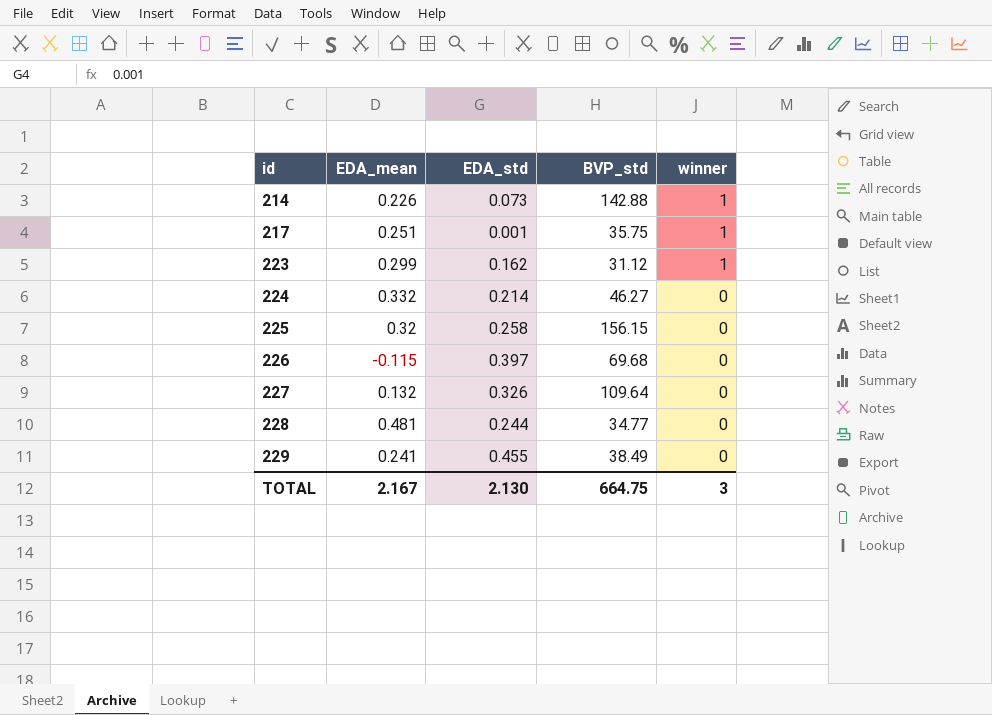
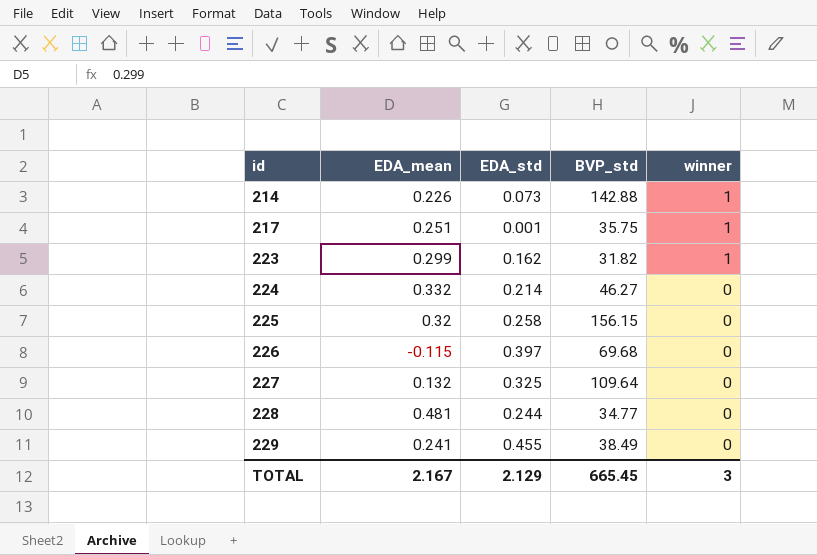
223 | BVP_std: 31.12 -> 31.82
227 | EDA_std: 0.326 -> 0.325
TOTAL | EDA_std: 2.130 -> 2.129
TOTAL | BVP_std: 664.75 -> 665.45

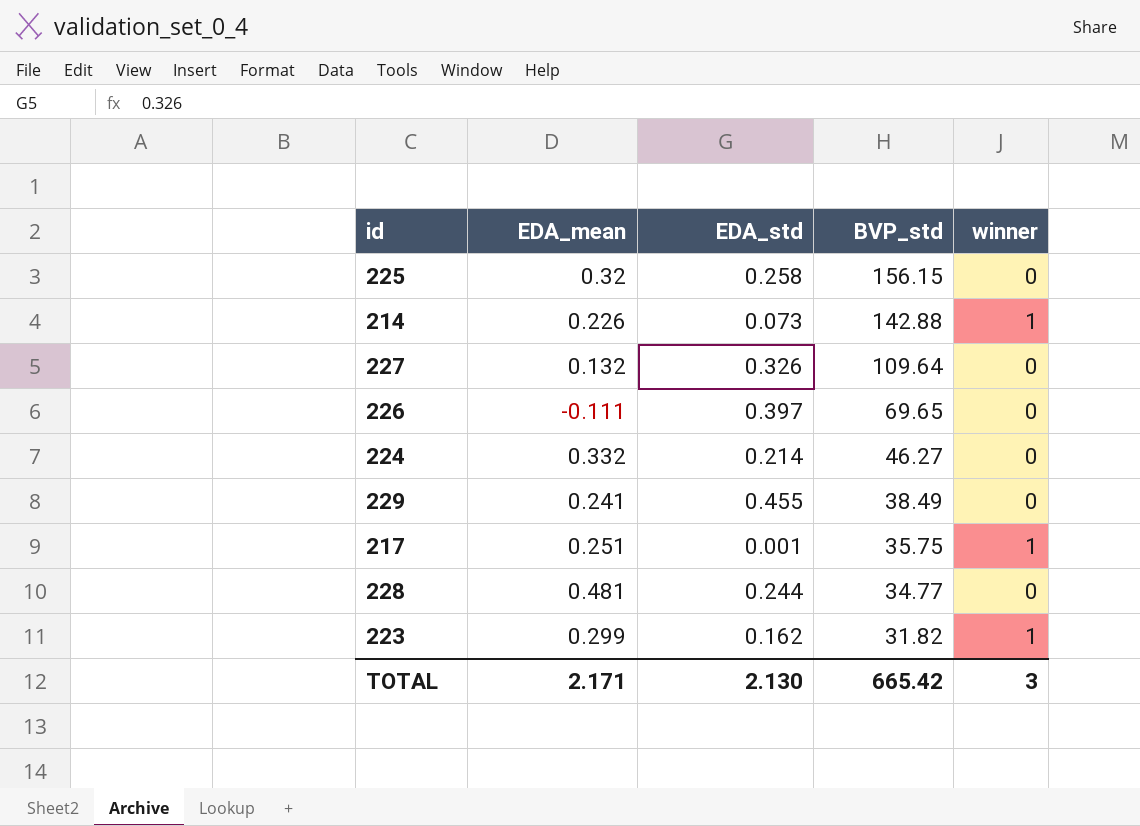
row order: id ascending -> BVP_std descending
227 | EDA_std: 0.325 -> 0.326
226 | EDA_mean: -0.115 -> -0.111
226 | BVP_std: 69.68 -> 69.65
TOTAL | EDA_mean: 2.167 -> 2.171
TOTAL | EDA_std: 2.129 -> 2.130
TOTAL | BVP_std: 665.45 -> 665.42

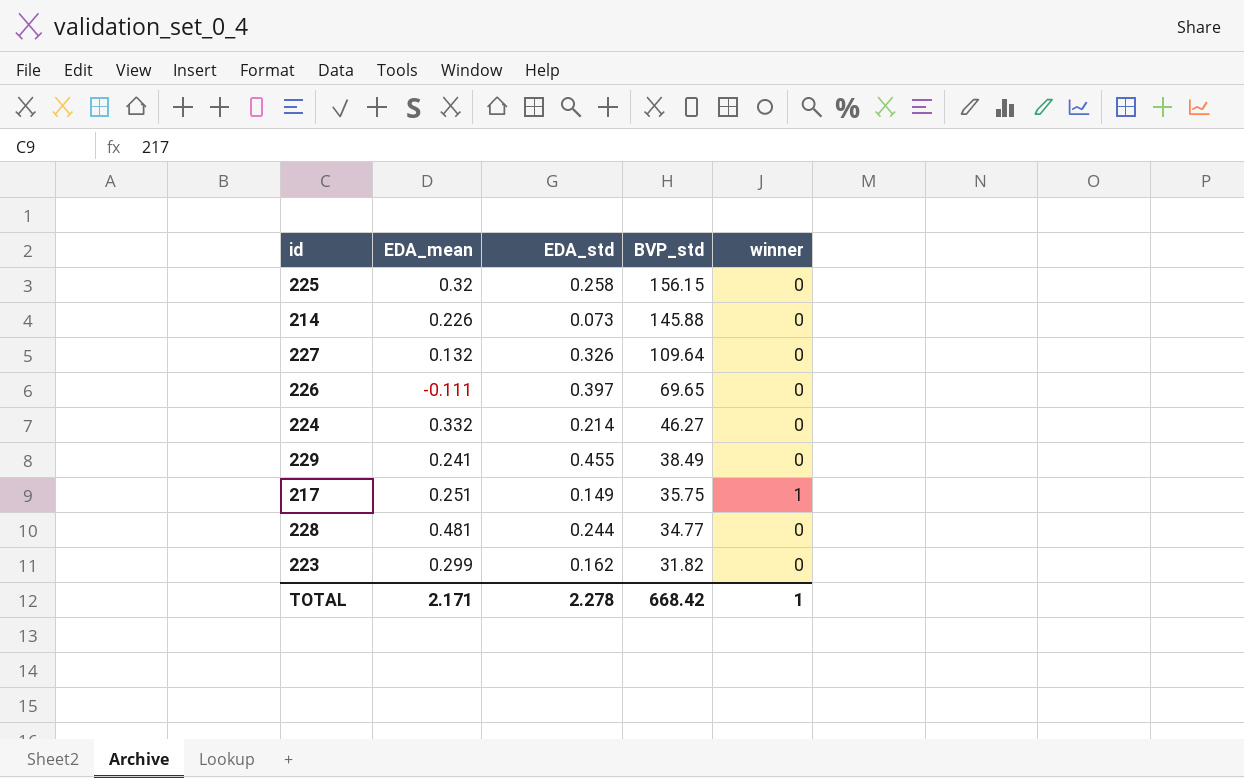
214 | BVP_std: 142.88 -> 145.88
214 | winner: 1 -> 0
217 | EDA_std: 0.001 -> 0.149
223 | winner: 1 -> 0
TOTAL | EDA_std: 2.130 -> 2.278
TOTAL | BVP_std: 665.42 -> 668.42
TOTAL | winner: 3 -> 1

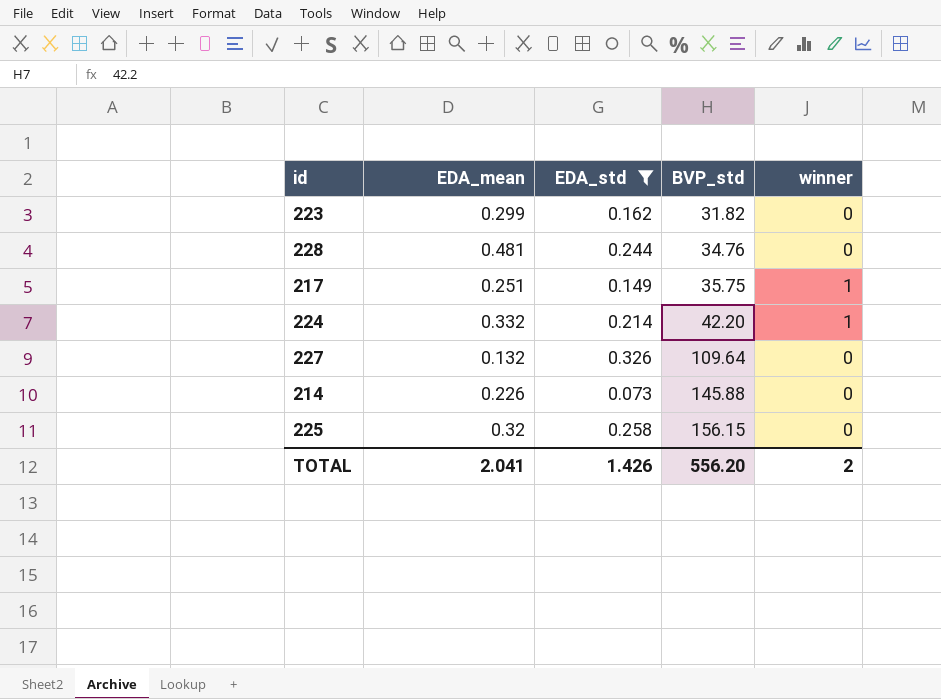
filter: none -> EDA_std <= 0.326
row order: BVP_std descending -> BVP_std ascending
228 | BVP_std: 34.77 -> 34.76
224 | BVP_std: 46.27 -> 42.20
224 | winner: 0 -> 1
TOTAL | EDA_mean: 2.171 -> 2.041
TOTAL | EDA_std: 2.278 -> 1.426
TOTAL | BVP_std: 668.42 -> 556.20
TOTAL | winner: 1 -> 2

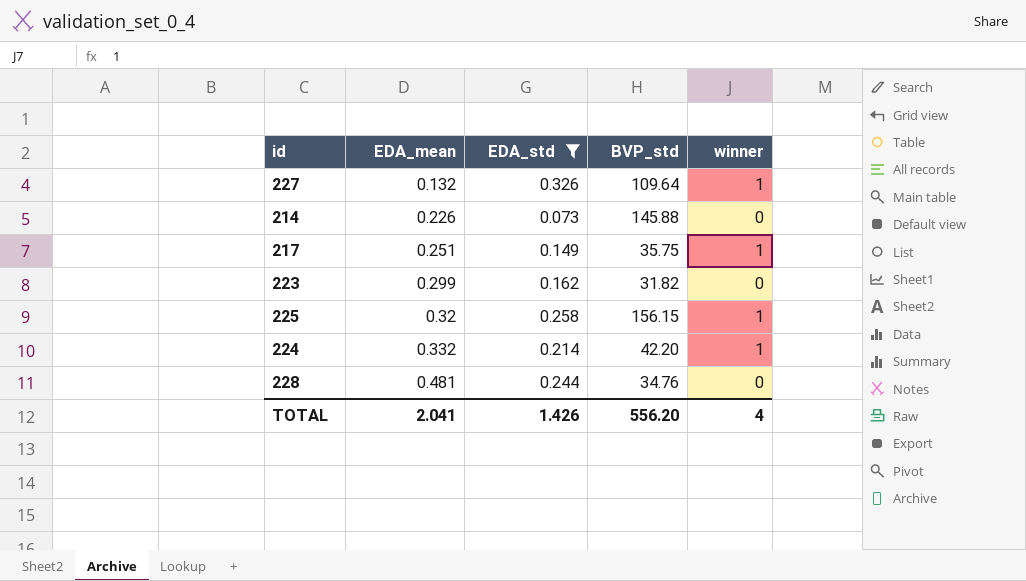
row order: BVP_std ascending -> EDA_mean ascending
227 | winner: 0 -> 1
225 | winner: 0 -> 1
TOTAL | winner: 2 -> 4

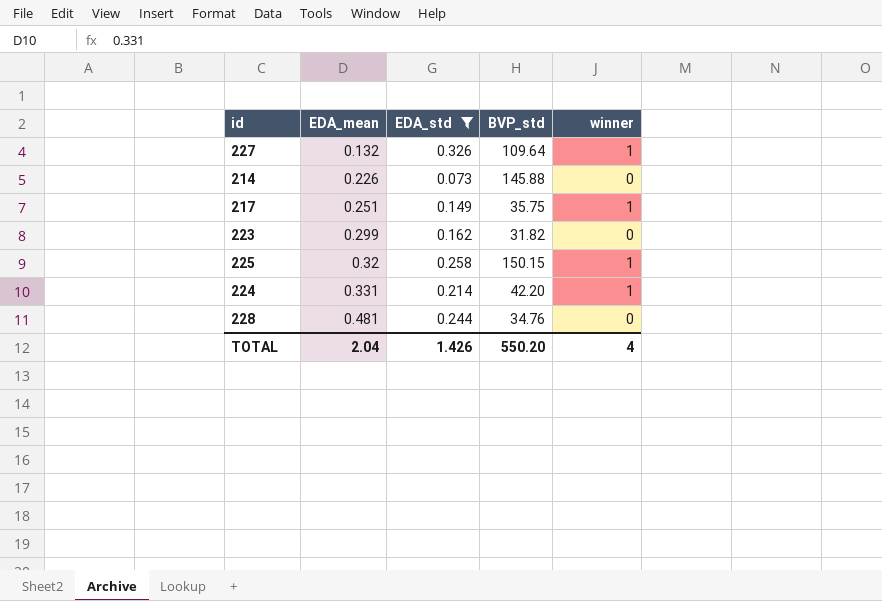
225 | BVP_std: 156.15 -> 150.15
224 | EDA_mean: 0.332 -> 0.331
TOTAL | EDA_mean: 2.041 -> 2.04
TOTAL | BVP_std: 556.20 -> 550.20

